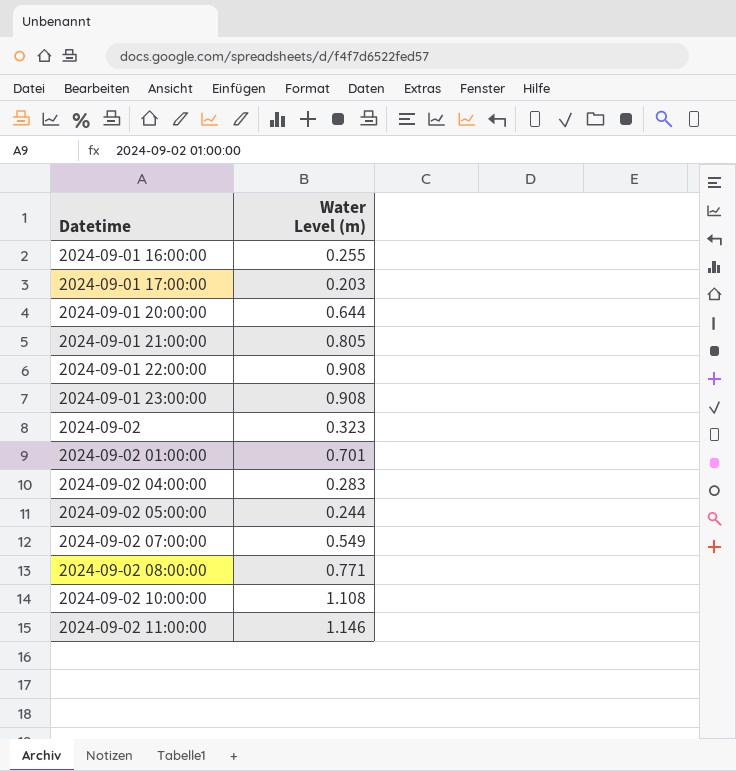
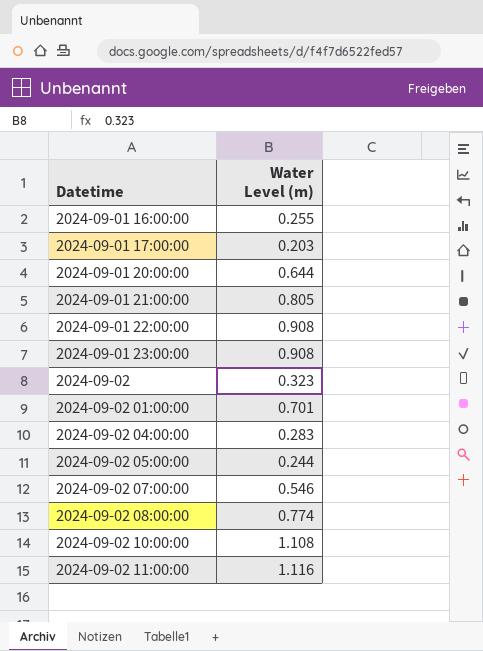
2024-09-02 07:00:00 | Water Level (m): 0.549 -> 0.546
2024-09-02 08:00:00 | Water Level (m): 0.771 -> 0.774
2024-09-02 11:00:00 | Water Level (m): 1.146 -> 1.116

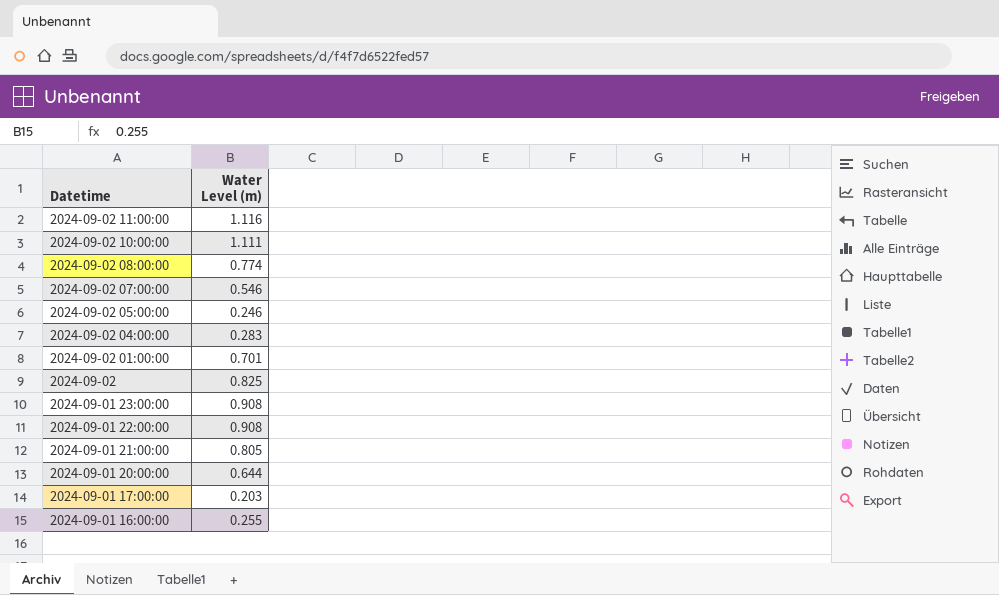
row order: Datetime ascending -> Datetime descending
2024-09-02 10:00:00 | Water Level (m): 1.108 -> 1.111
2024-09-02 05:00:00 | Water Level (m): 0.244 -> 0.246
2024-09-02 | Water Level (m): 0.323 -> 0.825

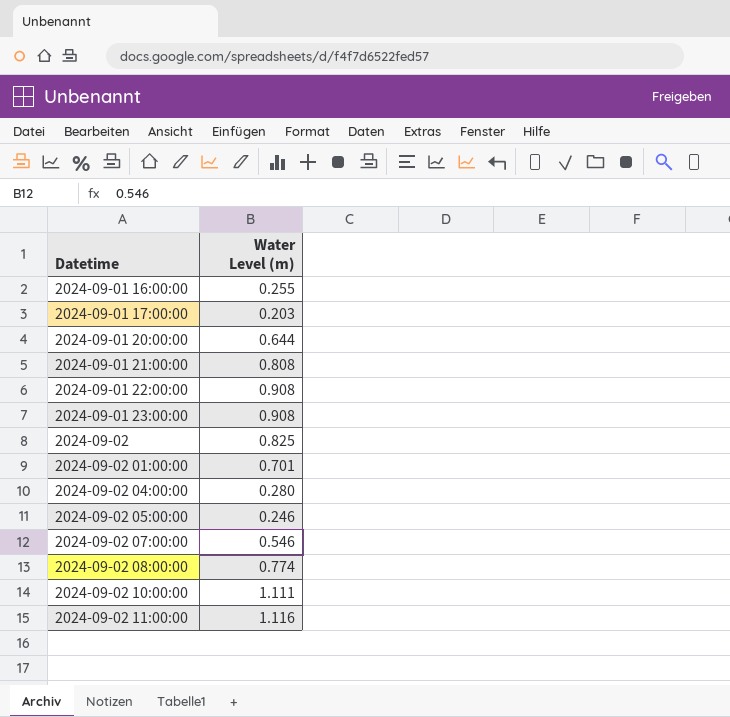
row order: Datetime descending -> Datetime ascending
2024-09-01 21:00:00 | Water Level (m): 0.805 -> 0.808
2024-09-02 04:00:00 | Water Level (m): 0.283 -> 0.280

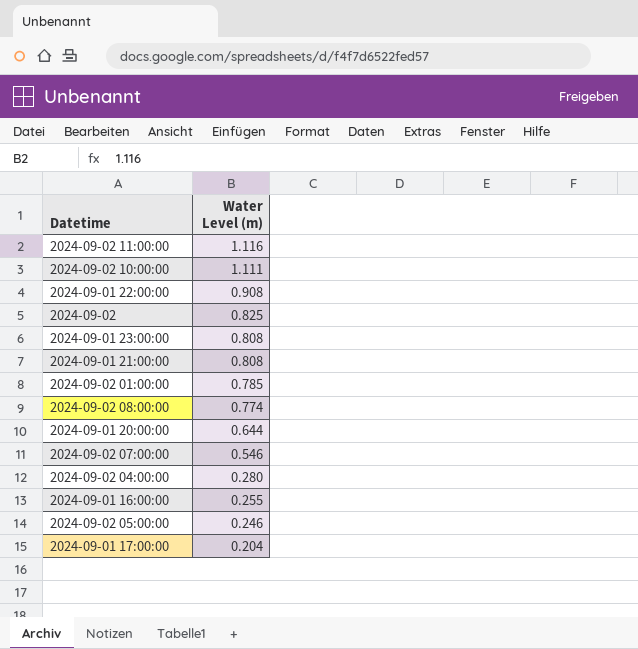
row order: Datetime ascending -> Water Level (m) descending
2024-09-01 23:00:00 | Water Level (m): 0.908 -> 0.808
2024-09-02 01:00:00 | Water Level (m): 0.701 -> 0.785
2024-09-01 17:00:00 | Water Level (m): 0.203 -> 0.204

